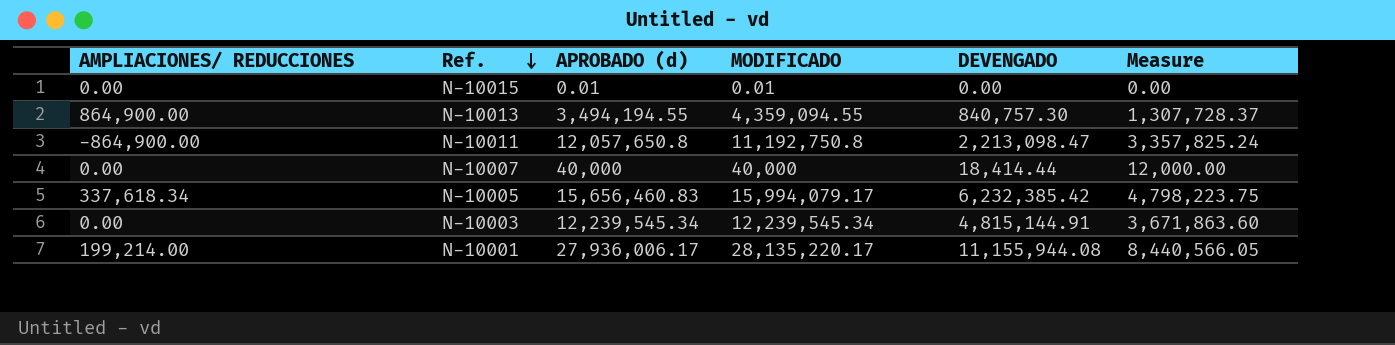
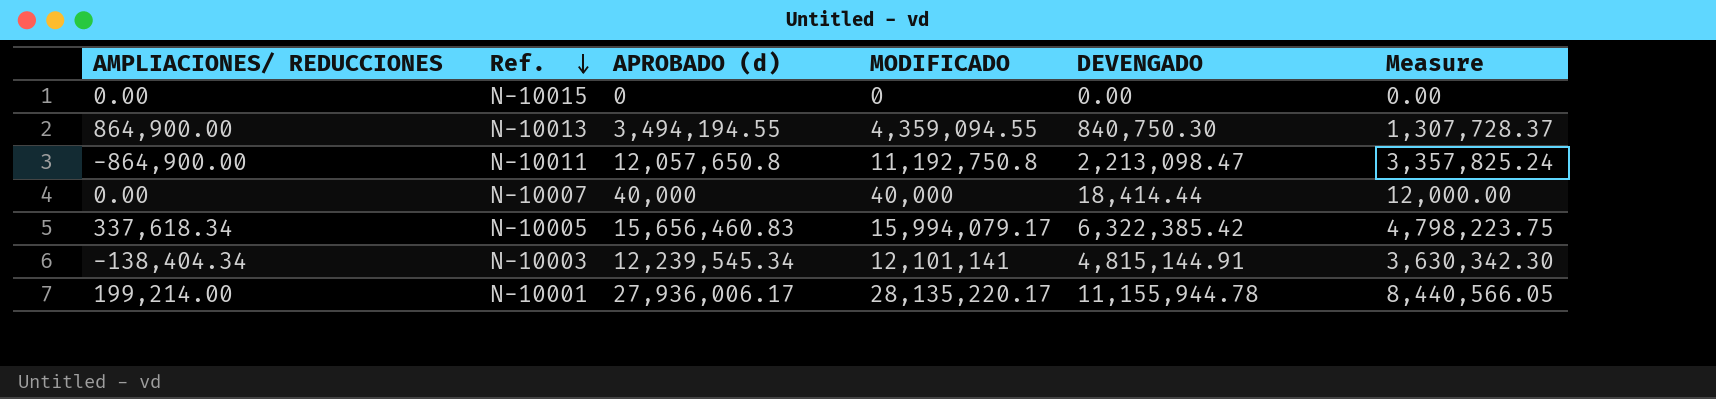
N-10015 | APROBADO (d): 0.01 -> 0
N-10015 | MODIFICADO: 0.01 -> 0
N-10013 | DEVENGADO: 840,757.30 -> 840,750.30
N-10005 | DEVENGADO: 6,232,385.42 -> 6,322,385.42
N-10003 | AMPLIACIONES/ REDUCCIONES: 0.00 -> -138,404.34
N-10003 | MODIFICADO: 12,239,545.34 -> 12,101,141
N-10003 | Measure: 3,671,863.60 -> 3,630,342.30
N-10001 | DEVENGADO: 11,155,944.08 -> 11,155,944.78

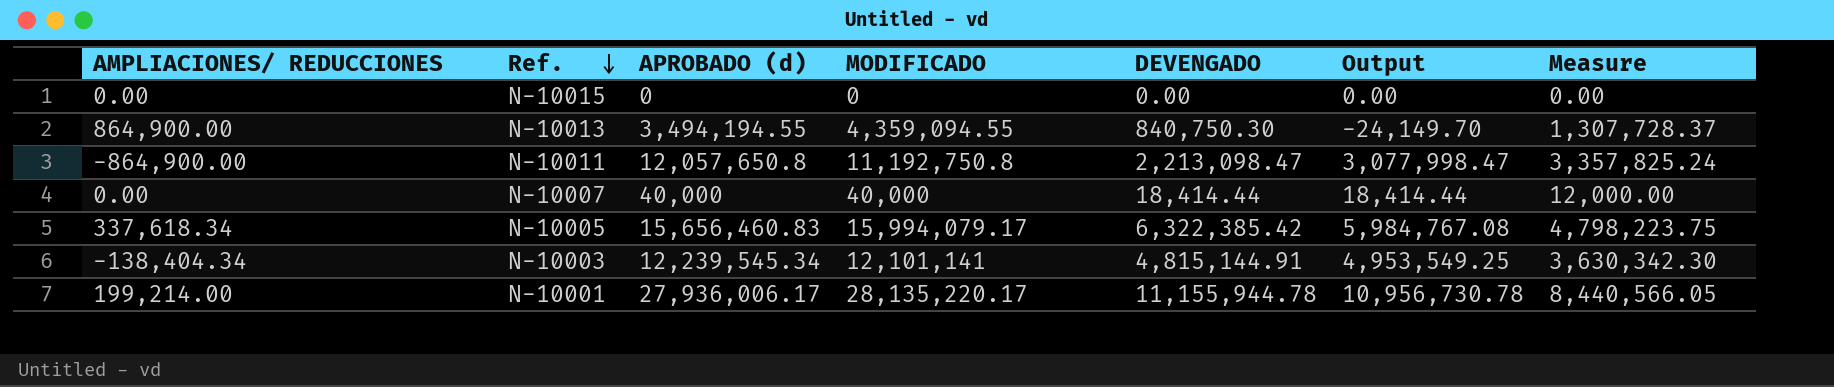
column Output | formula: none -> [DEVENGADO] - [AMPLIACIONES/ REDUCCIONES]

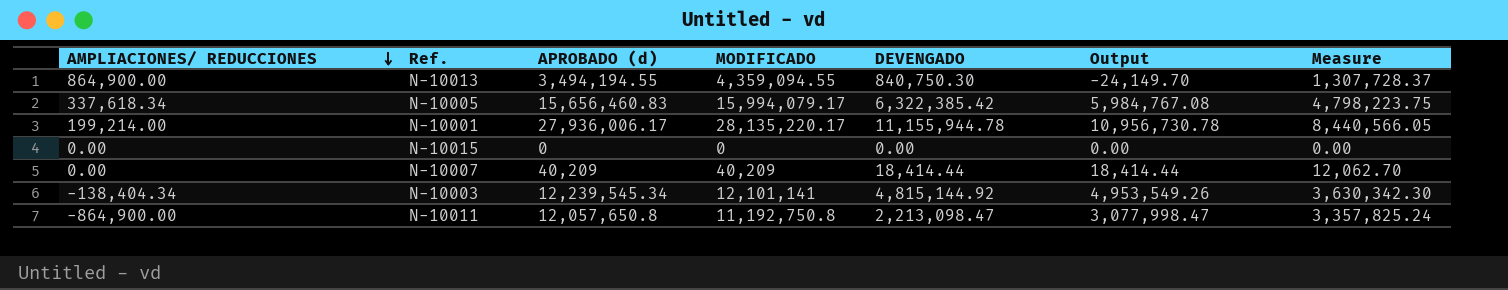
row order: Ref. descending -> AMPLIACIONES/ REDUCCIONES descending
N-10007 | APROBADO (d): 40,000 -> 40,209
N-10007 | MODIFICADO: 40,000 -> 40,209
N-10007 | Measure: 12,000.00 -> 12,062.70
N-10003 | DEVENGADO: 4,815,144.91 -> 4,815,144.92
N-10003 | Output: 4,953,549.25 -> 4,953,549.26

